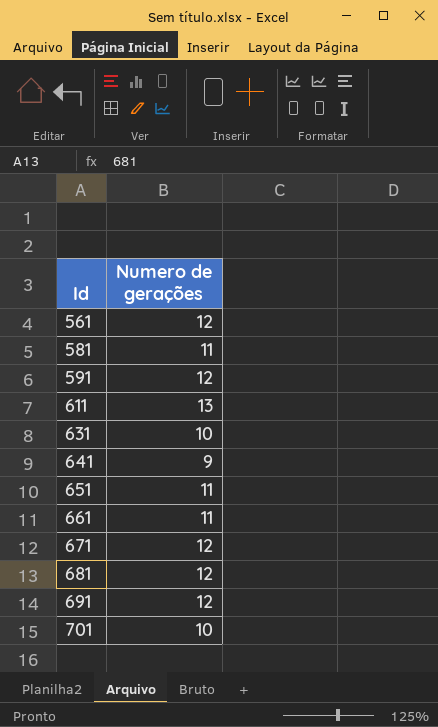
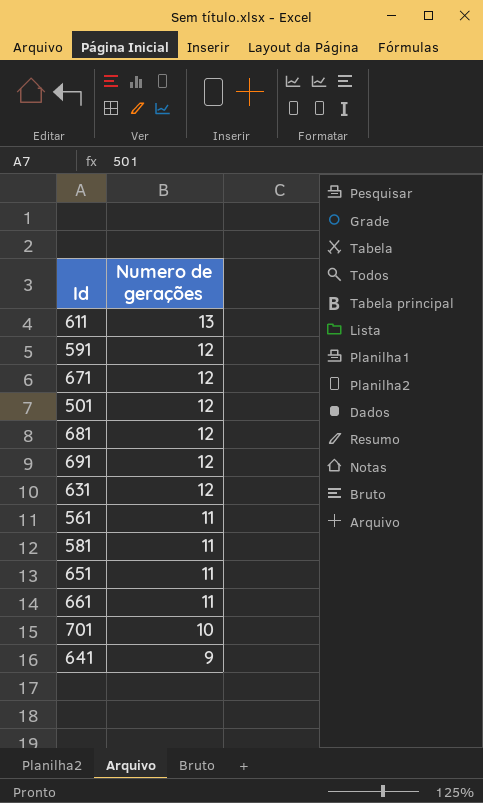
row order: Id ascending -> Numero de gerações descending
row 501: none -> 12
631 | Numero de gerações: 10 -> 12
561 | Numero de gerações: 12 -> 11

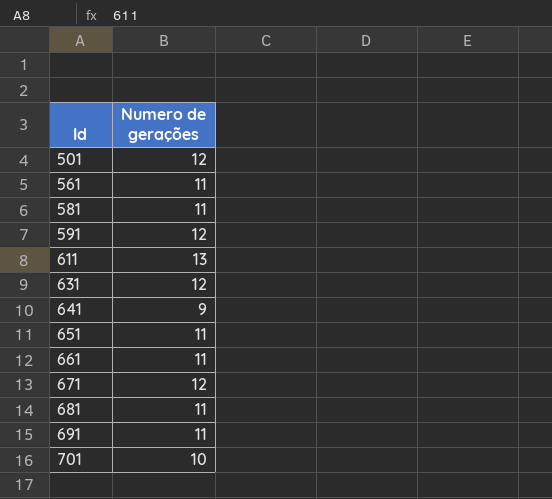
row order: Numero de gerações descending -> Id ascending
681 | Numero de gerações: 12 -> 11
691 | Numero de gerações: 12 -> 11

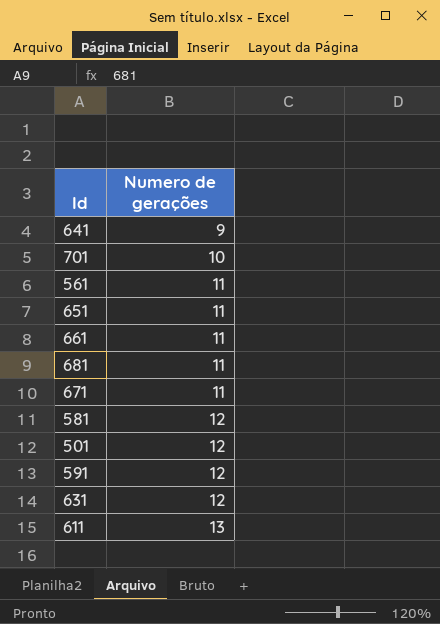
row order: Id ascending -> Numero de gerações ascending
row 691: 11 -> none
671 | Numero de gerações: 12 -> 11
581 | Numero de gerações: 11 -> 12

